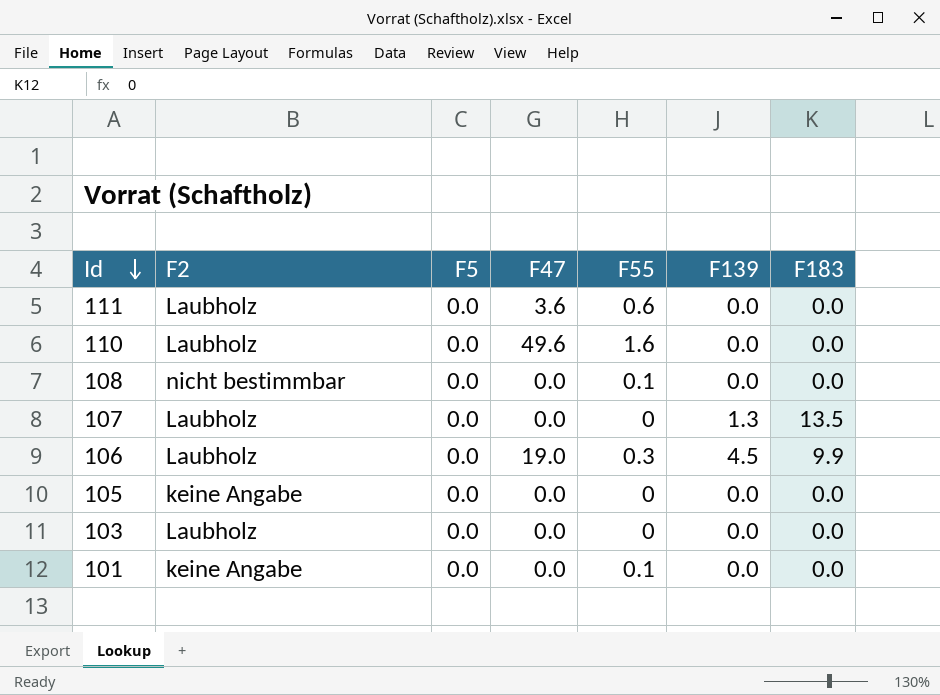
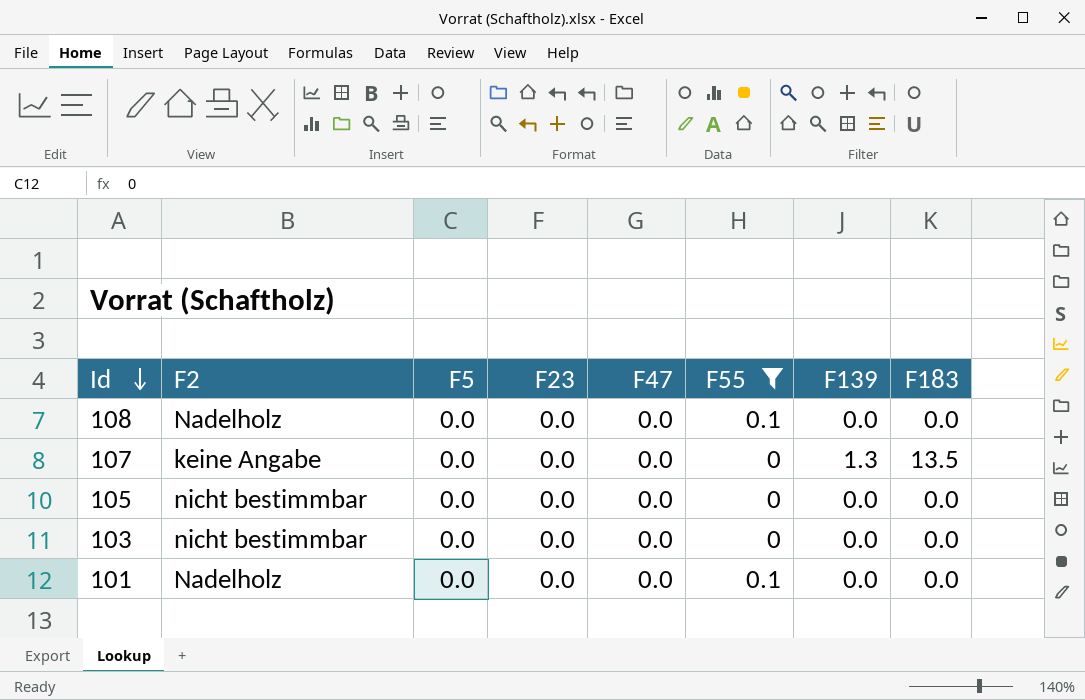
filter: none -> F55 <= 0.1
column F23 | position: none -> 4
108 | F2: nicht bestimmbar -> Nadelholz
107 | F2: Laubholz -> keine Angabe
105 | F2: keine Angabe -> nicht bestimmbar
103 | F2: Laubholz -> nicht bestimmbar
101 | F2: keine Angabe -> Nadelholz

